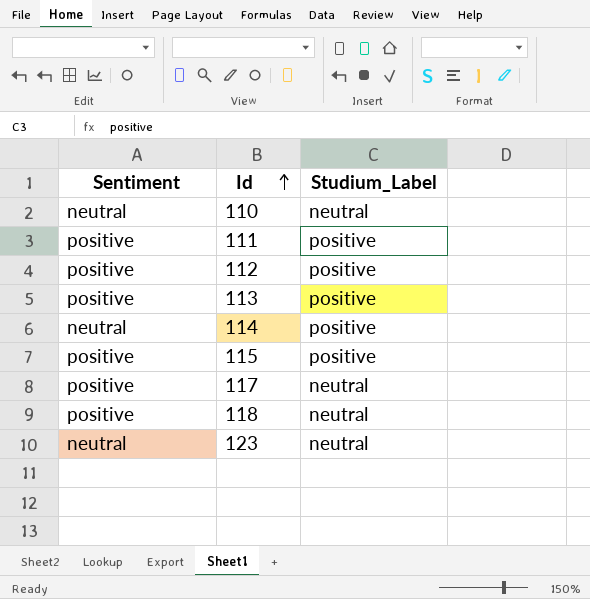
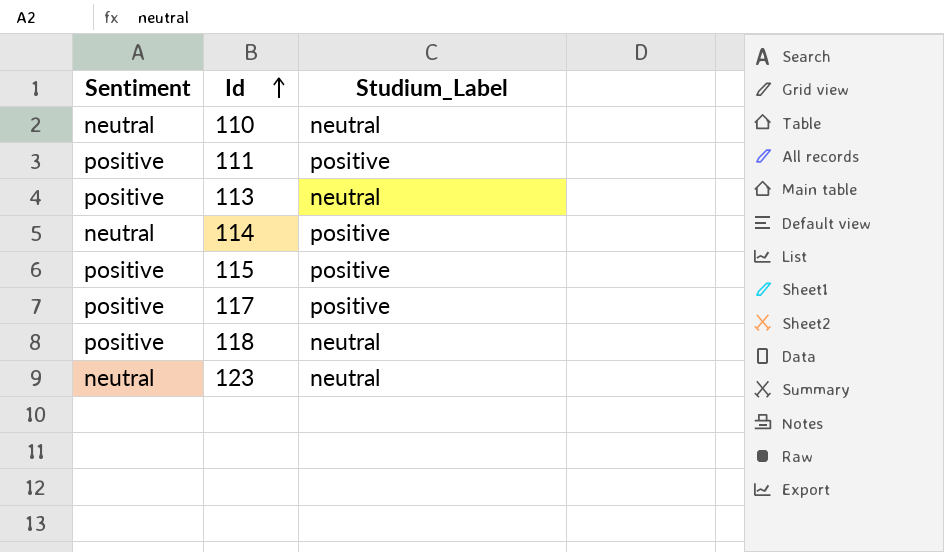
row 112: positive | positive -> none
113 | Studium_Label: positive -> neutral
117 | Studium_Label: neutral -> positive

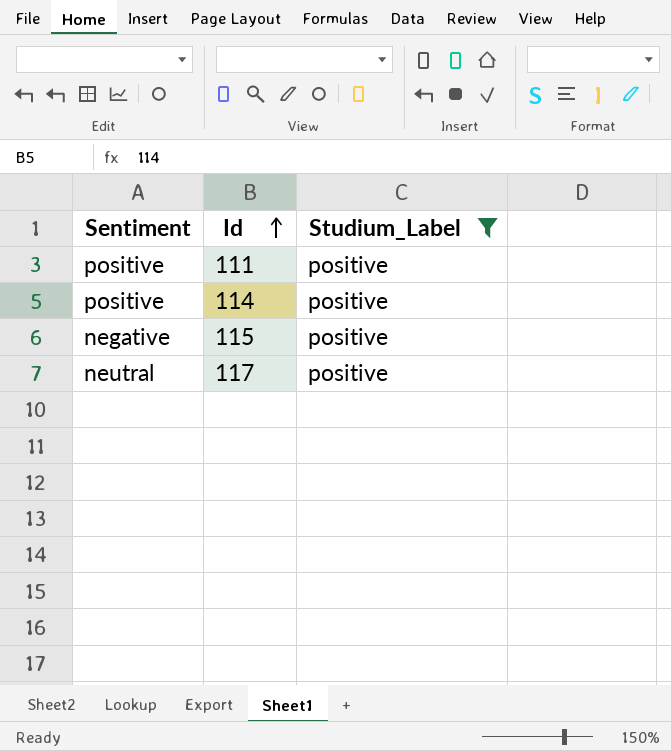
filter: none -> Studium_Label = positive
114 | Sentiment: neutral -> positive
115 | Sentiment: positive -> negative
117 | Sentiment: positive -> neutral

